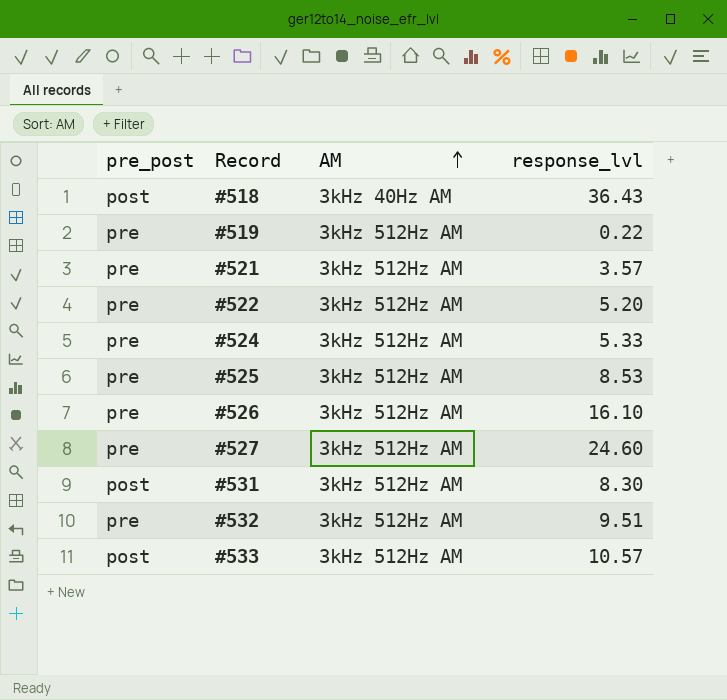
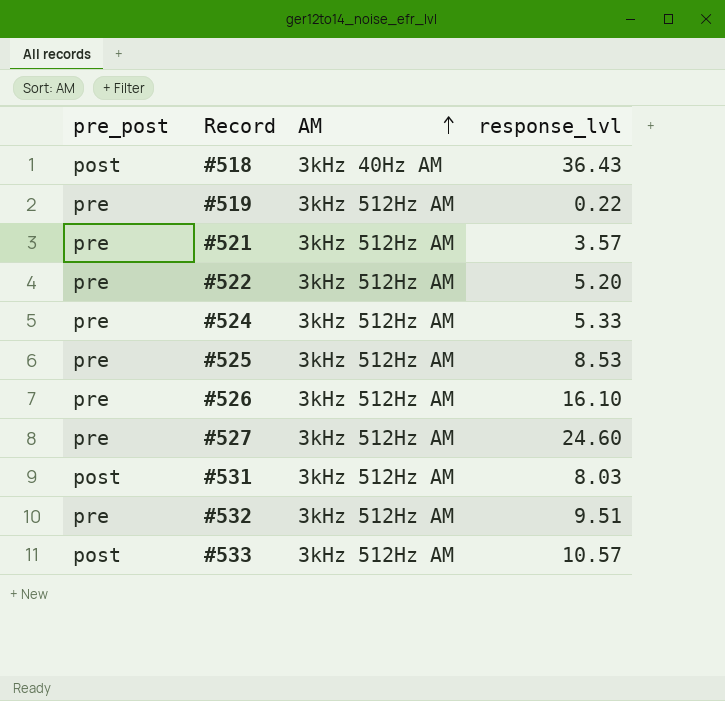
#531 | response_lvl: 8.30 -> 8.03

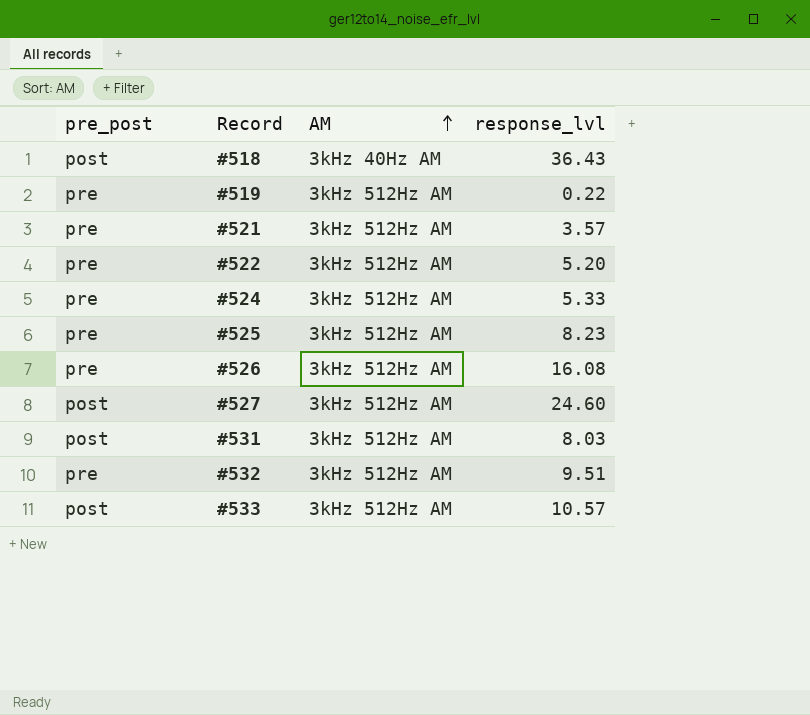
#525 | response_lvl: 8.53 -> 8.23
#526 | response_lvl: 16.10 -> 16.08
#527 | pre_post: pre -> post

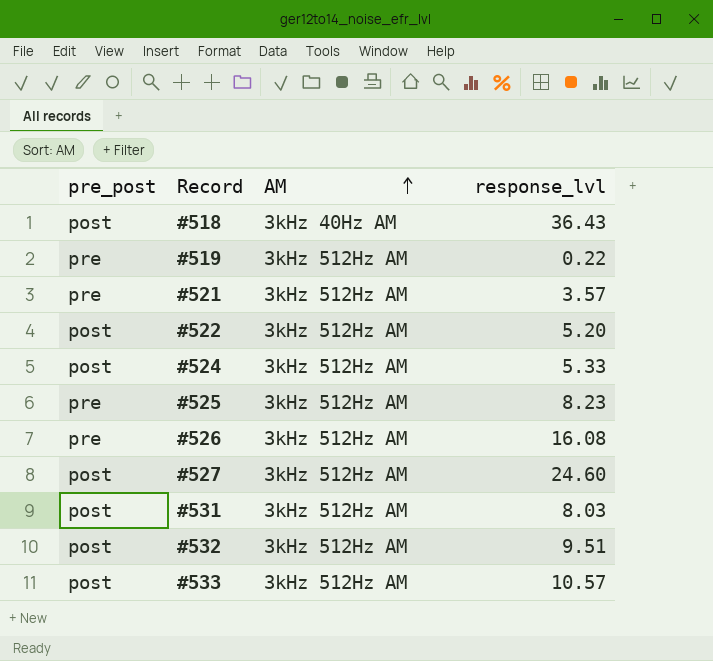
#522 | pre_post: pre -> post
#524 | pre_post: pre -> post
#532 | pre_post: pre -> post

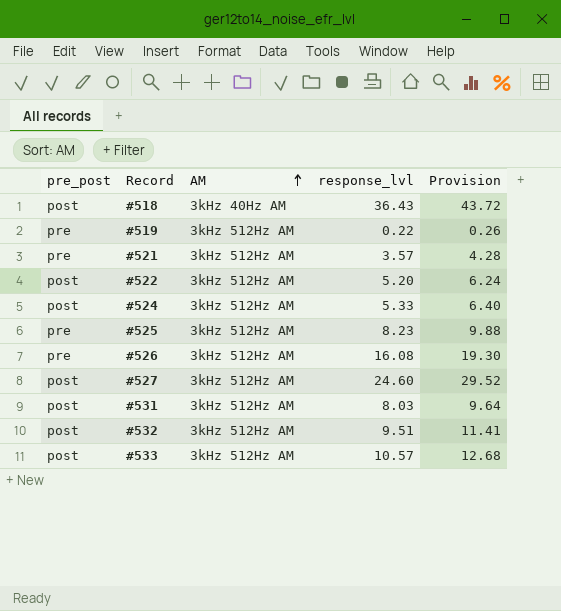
column Provision | formula: none -> [response_lvl] * 1.2

